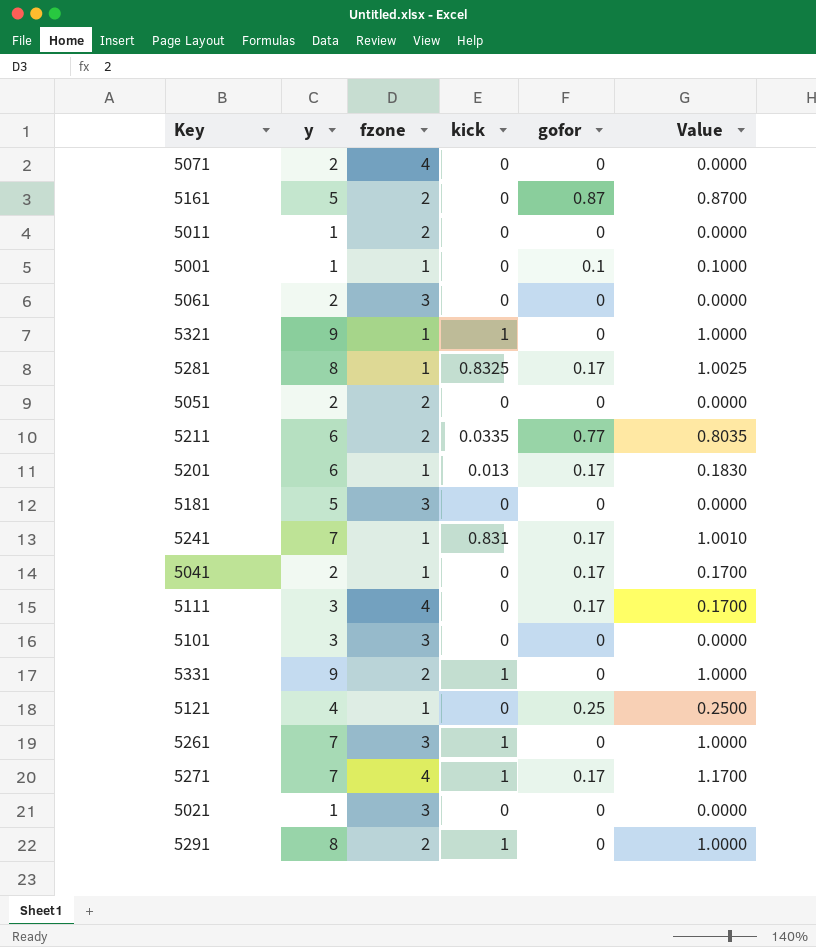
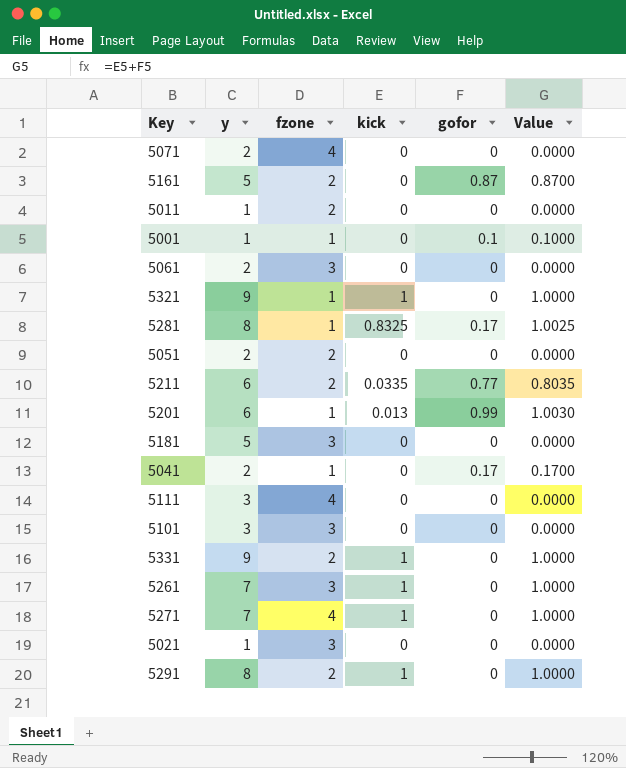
row 5241: 7 | 1 | 0.831 | 0.17 | 1.0010 -> none
row 5121: 4 | 1 | 0 | 0.25 | 0.2500 -> none
5201 | gofor: 0.17 -> 0.99
5201 | Value: 0.1830 -> 1.0030
5111 | gofor: 0.17 -> 0
5111 | Value: 0.1700 -> 0.0000
5271 | gofor: 0.17 -> 0
5271 | Value: 1.1700 -> 1.0000

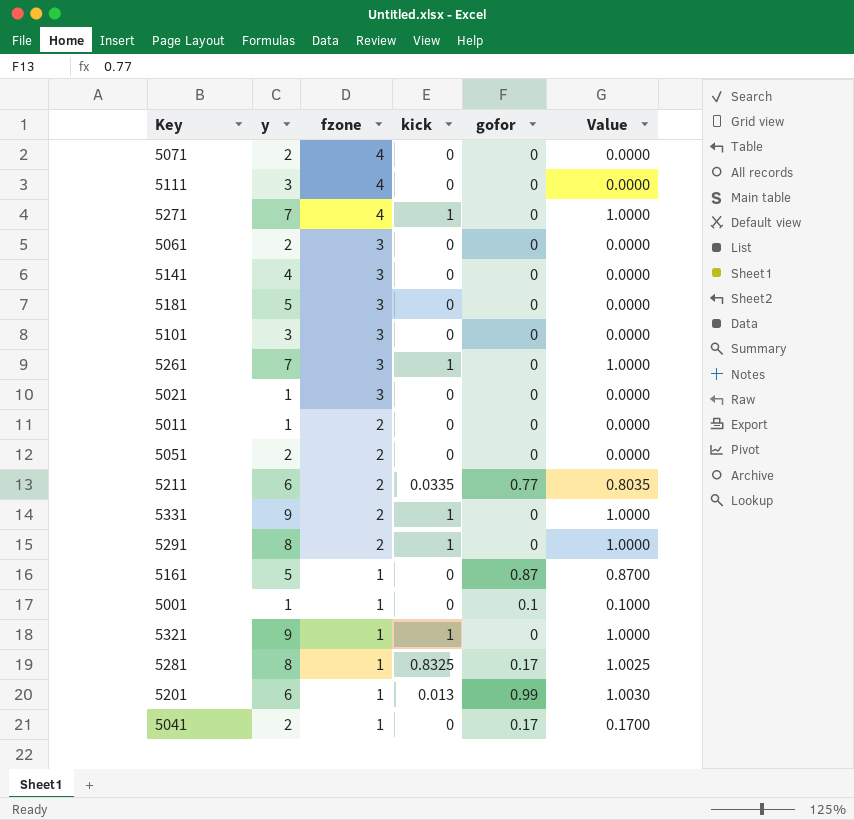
row order: none -> fzone descending
row 5141: none -> 4 | 3 | 0 | 0 | 0.0000
5161 | fzone: 2 -> 1

